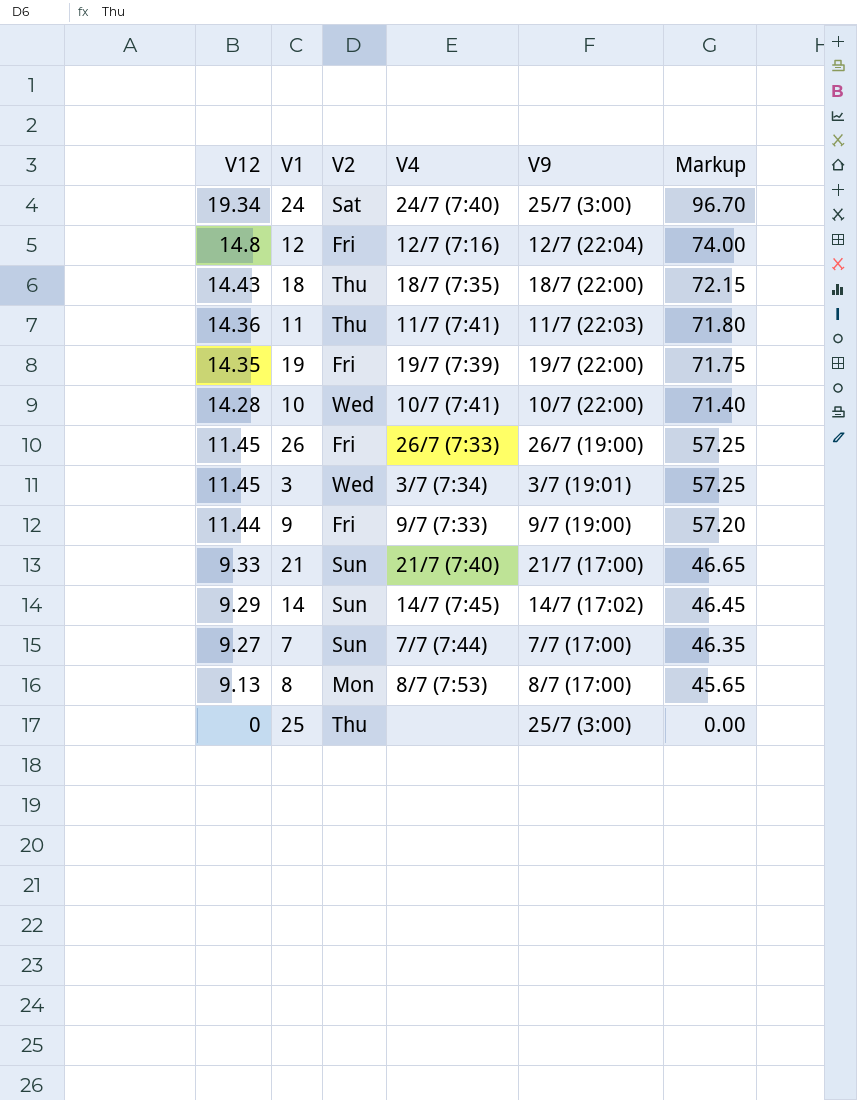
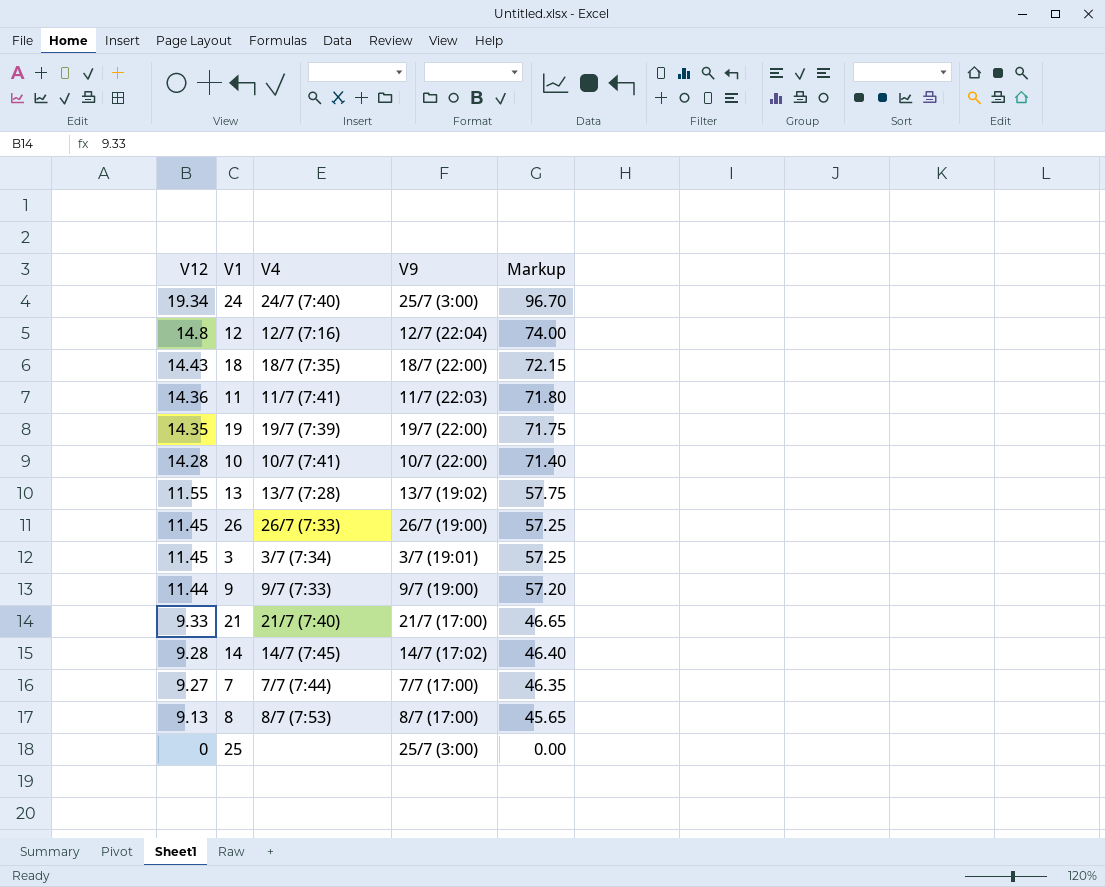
column V2 | position: 3 -> none
row 13: none -> 11.55 | 13/7 (7:28) | 13/7 (19:02) | 57.75
14 | V12: 9.29 -> 9.28
14 | Markup: 46.45 -> 46.40

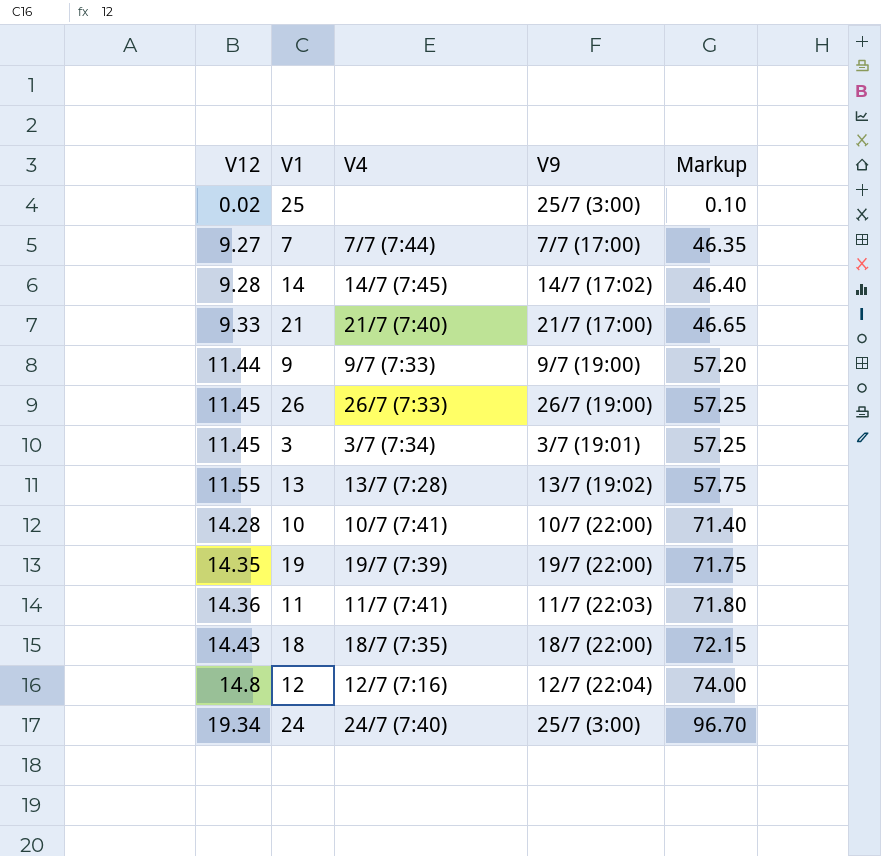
row order: V12 descending -> V12 ascending
row 8: 9.13 | 8/7 (7:53) | 8/7 (17:00) | 45.65 -> none
25 | V12: 0 -> 0.02
25 | Markup: 0.00 -> 0.10

